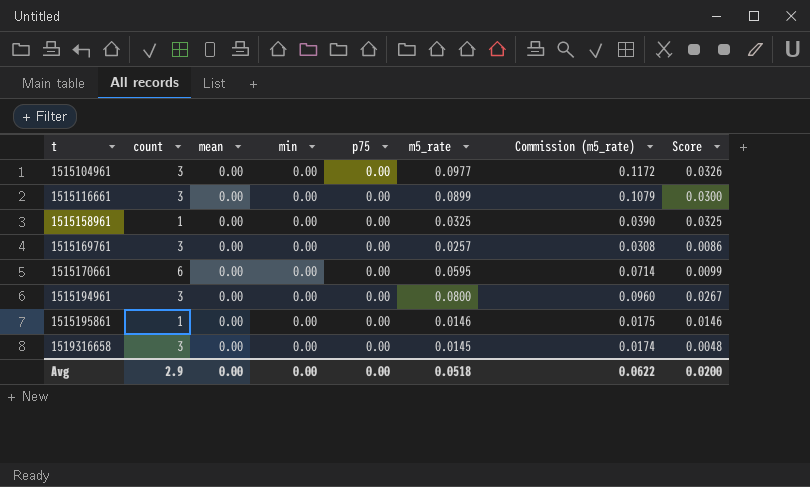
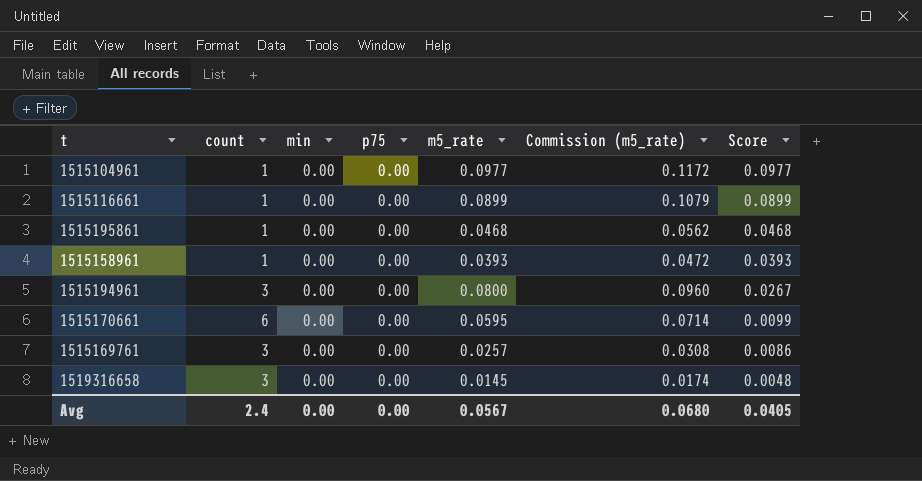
row order: t ascending -> Score descending
column mean | position: 3 -> none
1515104961 | count: 3 -> 1
1515104961 | Score: 0.0326 -> 0.0977
1515116661 | count: 3 -> 1
1515116661 | Score: 0.0300 -> 0.0899
1515195861 | m5_rate: 0.0146 -> 0.0468
1515195861 | Commission (m5_rate): 0.0175 -> 0.0562
1515195861 | Score: 0.0146 -> 0.0468
1515158961 | m5_rate: 0.0325 -> 0.0393
1515158961 | Commission (m5_rate): 0.0390 -> 0.0472
1515158961 | Score: 0.0325 -> 0.0393
Avg | count: 2.9 -> 2.4
Avg | m5_rate: 0.0518 -> 0.0567
Avg | Commission (m5_rate): 0.0622 -> 0.0680
Avg | Score: 0.0200 -> 0.0405

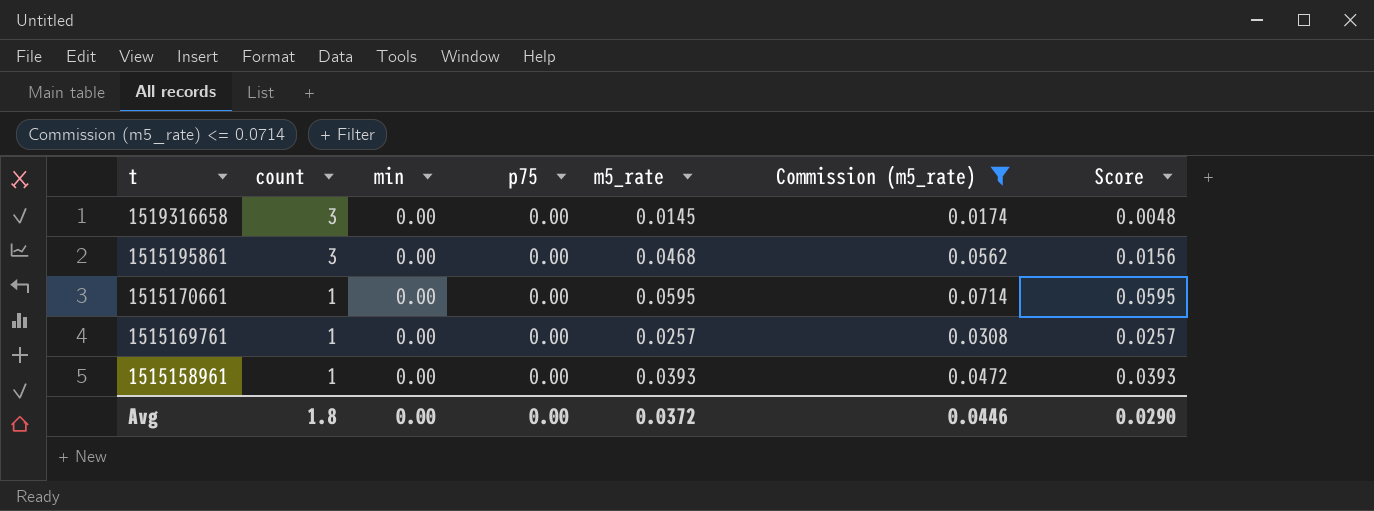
filter: none -> Commission (m5_rate) <= 0.0714
row order: Score descending -> t descending
1515195861 | count: 1 -> 3
1515195861 | Score: 0.0468 -> 0.0156
1515170661 | count: 6 -> 1
1515170661 | Score: 0.0099 -> 0.0595
1515169761 | count: 3 -> 1
1515169761 | Score: 0.0086 -> 0.0257
Avg | count: 2.4 -> 1.8
Avg | m5_rate: 0.0567 -> 0.0372
Avg | Commission (m5_rate): 0.0680 -> 0.0446
Avg | Score: 0.0405 -> 0.0290

